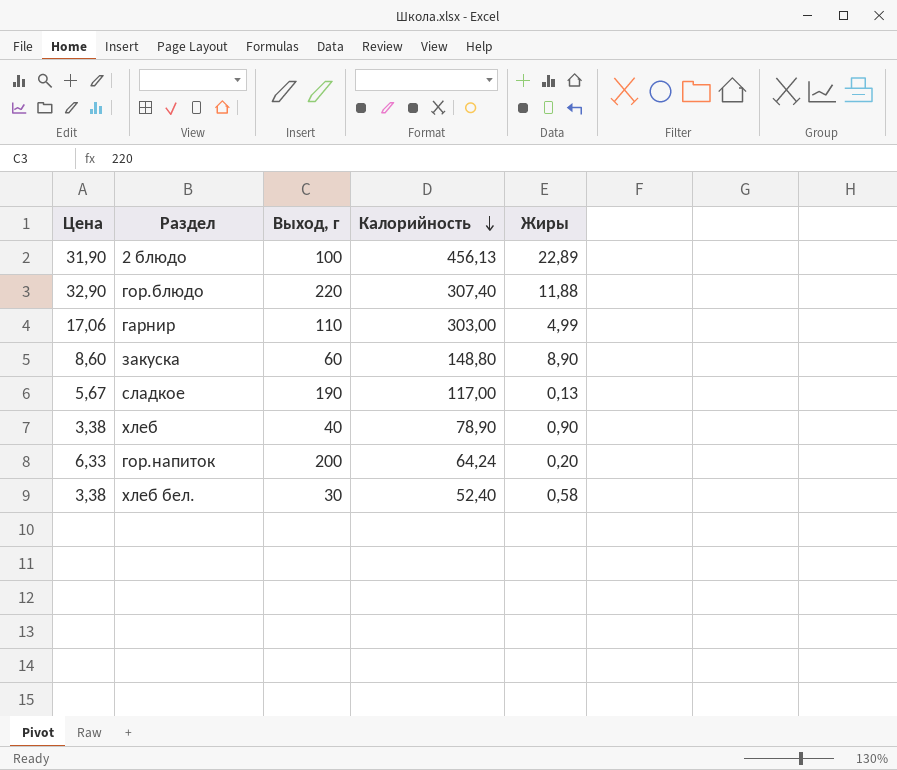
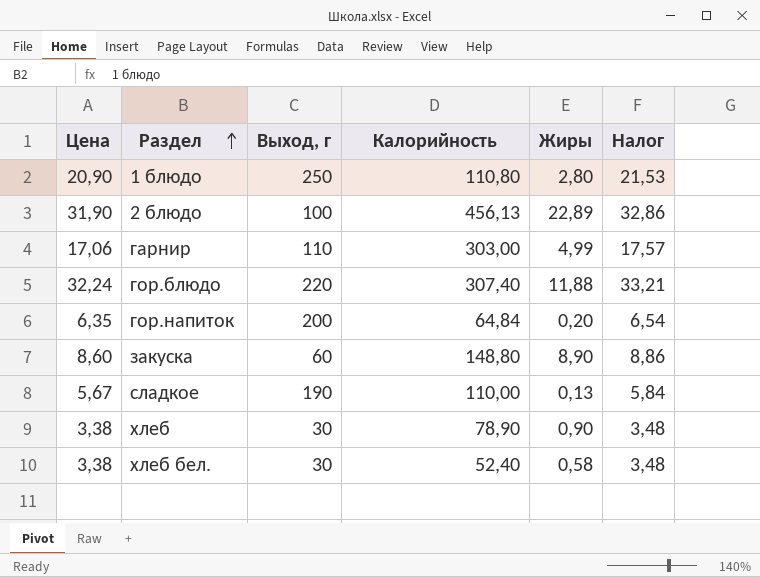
row order: Калорийность descending -> Раздел ascending
column Налог | formula: none -> [Цена] * 1,03
row 1 блюдо: none -> 20,90 | 250 | 110,80 | 2,80 | 21,53
гор.блюдо | Цена: 32,90 -> 32,24
гор.напиток | Цена: 6,33 -> 6,35
гор.напиток | Калорийность: 64,24 -> 64,84
сладкое | Калорийность: 117,00 -> 110,00
хлеб | Выход, г: 40 -> 30

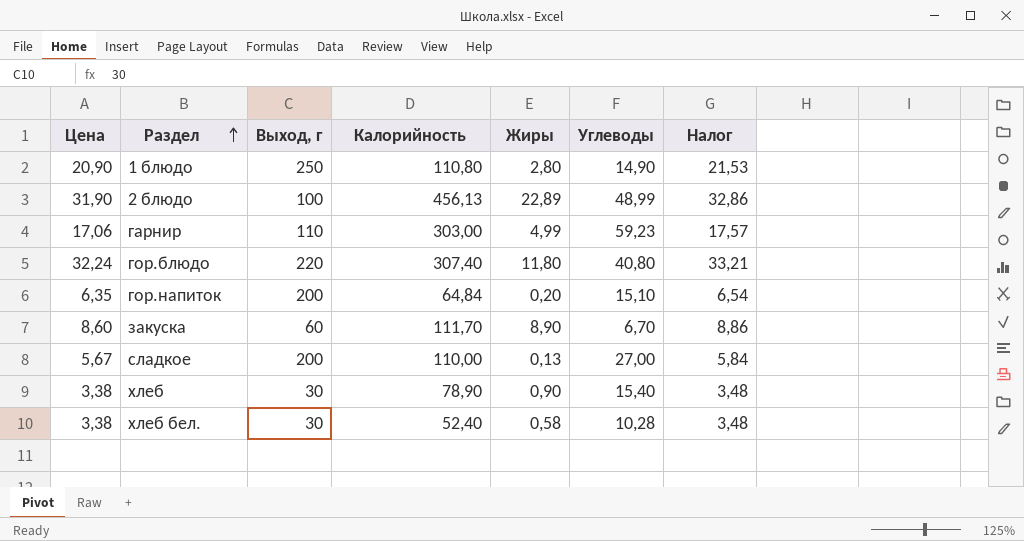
column Углеводы | position: none -> 6
гор.блюдо | Жиры: 11,88 -> 11,80
закуска | Калорийность: 148,80 -> 111,70
сладкое | Выход, г: 190 -> 200

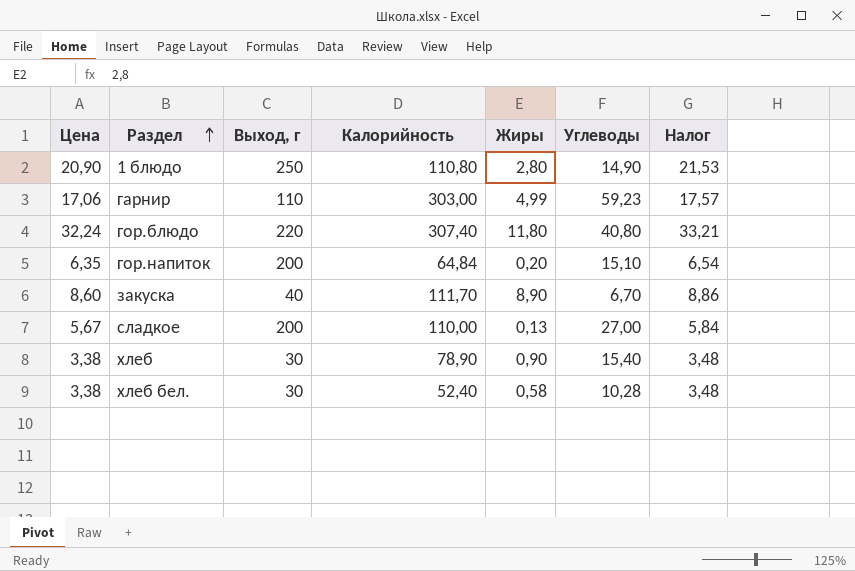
row 2 блюдо: 31,90 | 100 | 456,13 | 22,89 | 48,99 | 32,86 -> none
закуска | Выход, г: 60 -> 40

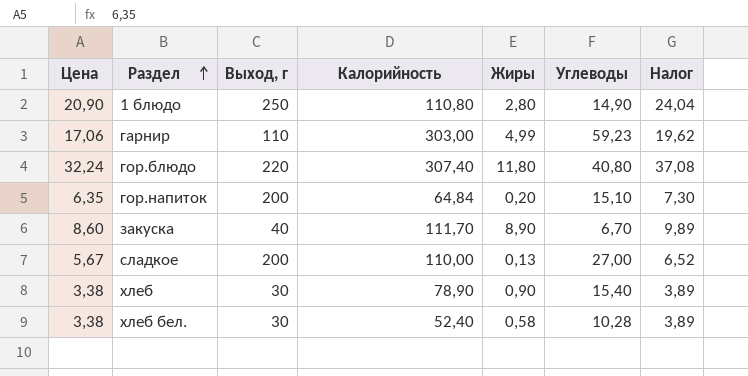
column Налог | formula: [Цена] * 1,03 -> [Цена] * 1,15

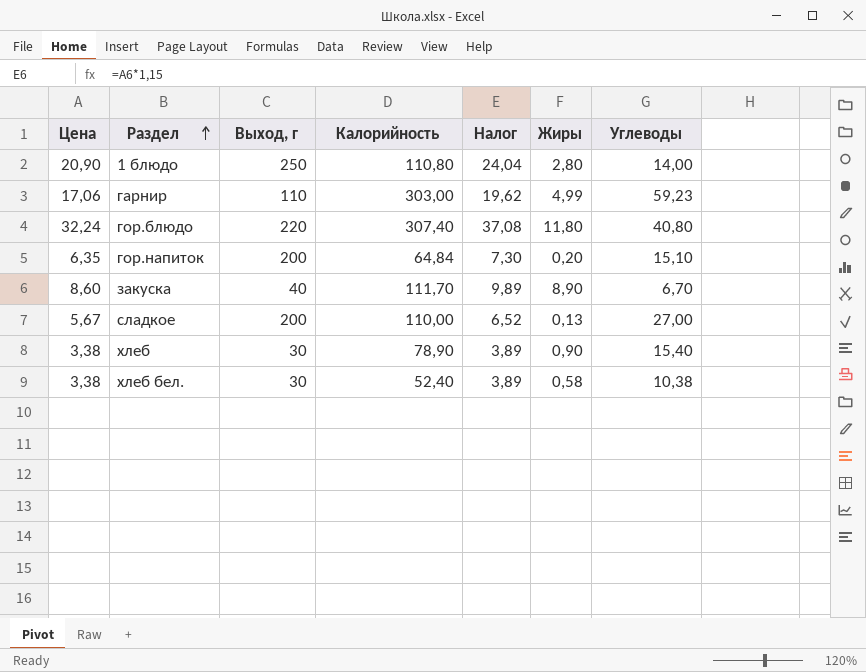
column Налог | position: 7 -> 5
1 блюдо | Углеводы: 14,90 -> 14,00
хлеб бел. | Углеводы: 10,28 -> 10,38

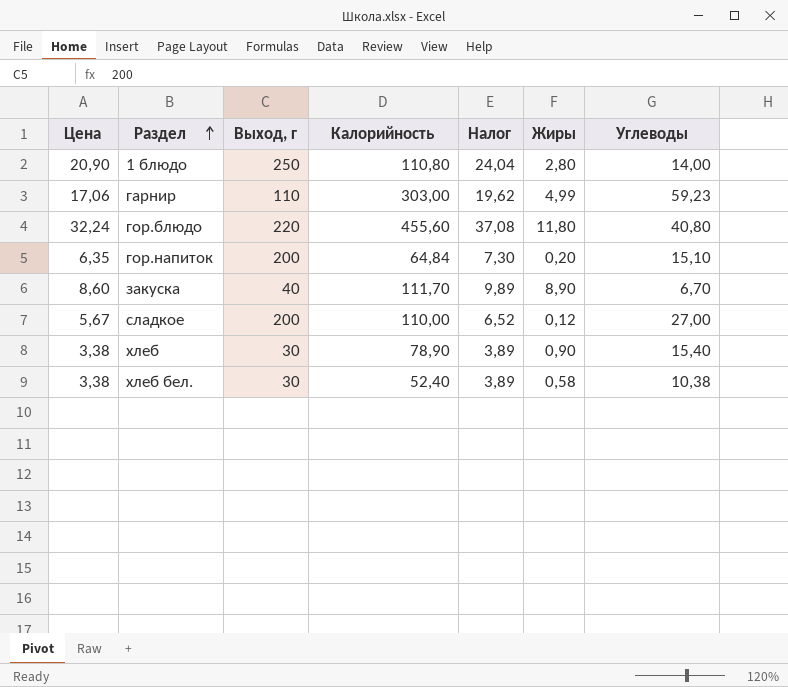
гор.блюдо | Калорийность: 307,40 -> 455,60
сладкое | Жиры: 0,13 -> 0,12

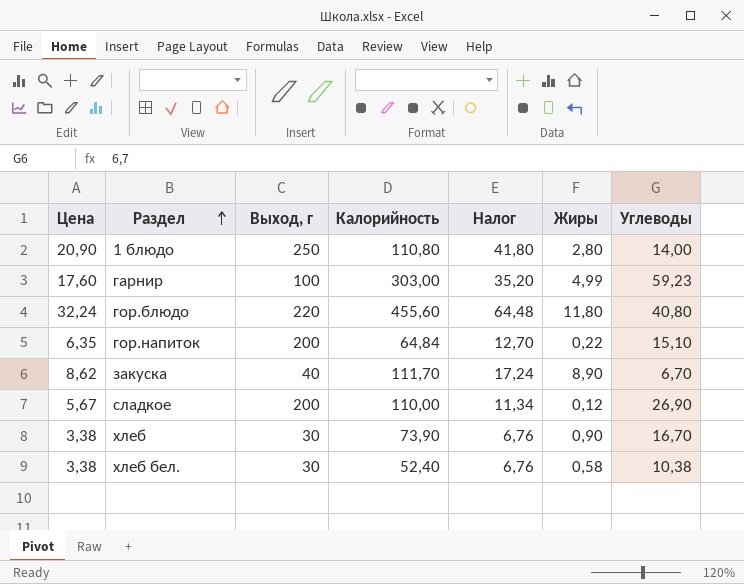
column Налог | formula: [Цена] * 1,15 -> [Цена] * 2
гарнир | Цена: 17,06 -> 17,60
гарнир | Выход, г: 110 -> 100
гор.напиток | Жиры: 0,20 -> 0,22
закуска | Цена: 8,60 -> 8,62
сладкое | Углеводы: 27,00 -> 26,90
хлеб | Калорийность: 78,90 -> 73,90
хлеб | Углеводы: 15,40 -> 16,70

